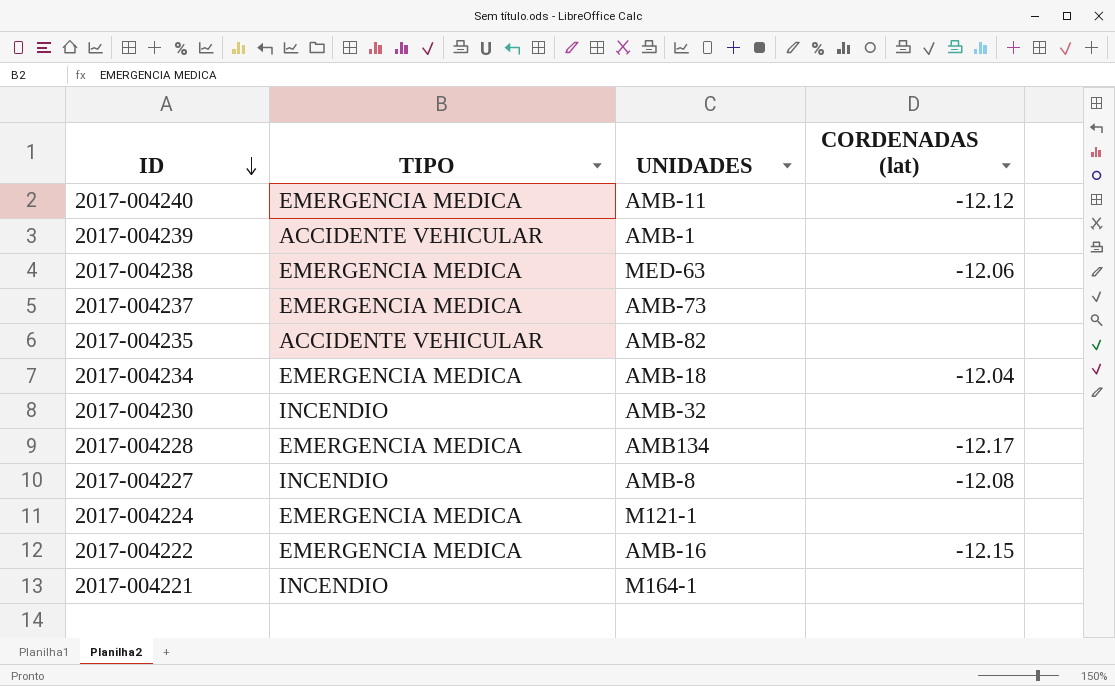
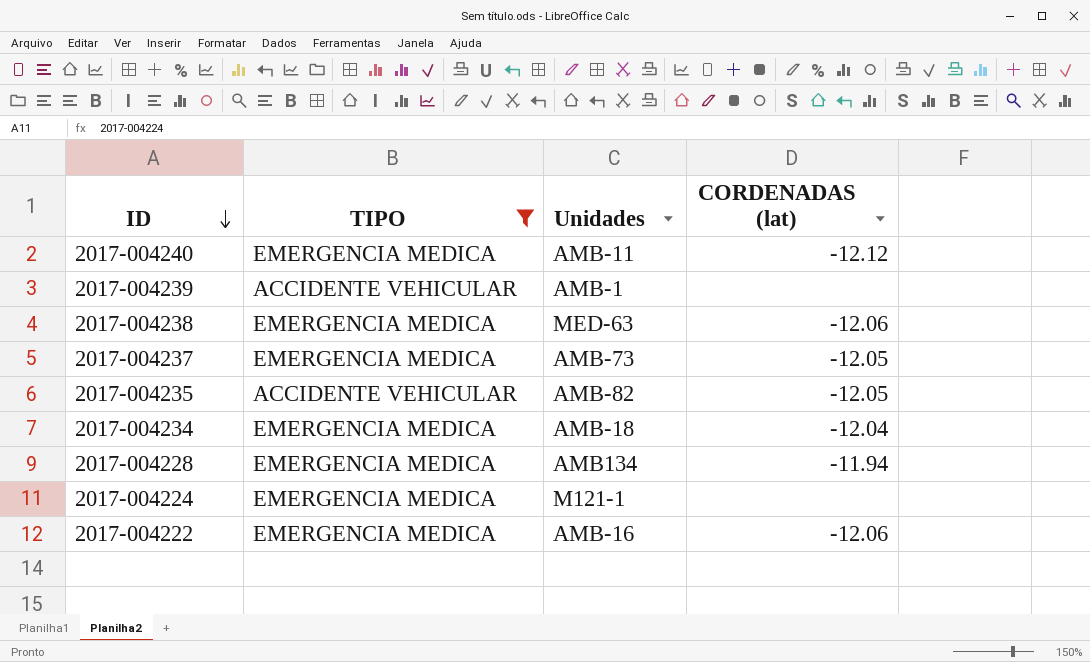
filter: none -> TIPO != INCENDIO
column name: UNIDADES -> Unidades
2017-004237 | CORDENADAS (lat): none -> -12.05
2017-004235 | CORDENADAS (lat): none -> -12.05
2017-004228 | CORDENADAS (lat): -12.17 -> -11.94
2017-004222 | CORDENADAS (lat): -12.15 -> -12.06

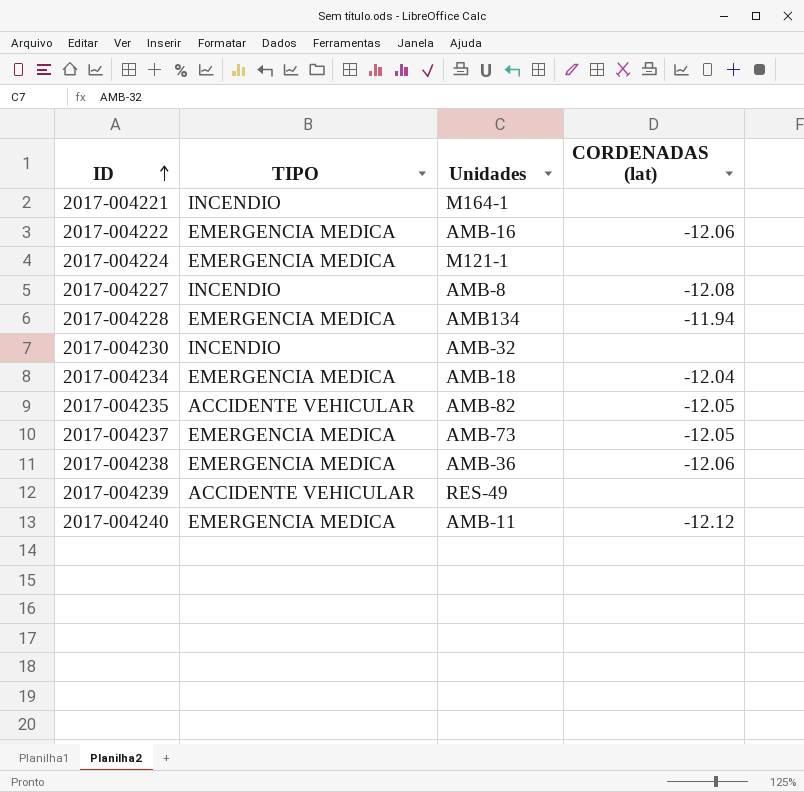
filter: TIPO != INCENDIO -> none
row order: ID descending -> ID ascending
2017-004238 | Unidades: MED-63 -> AMB-36
2017-004239 | Unidades: AMB-1 -> RES-49

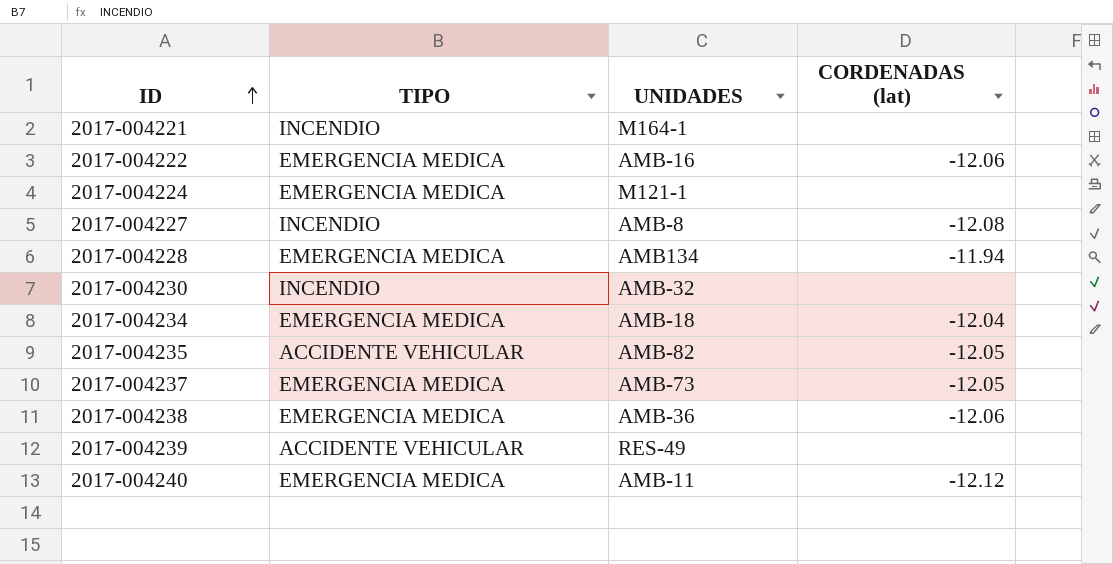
column name: Unidades -> UNIDADES

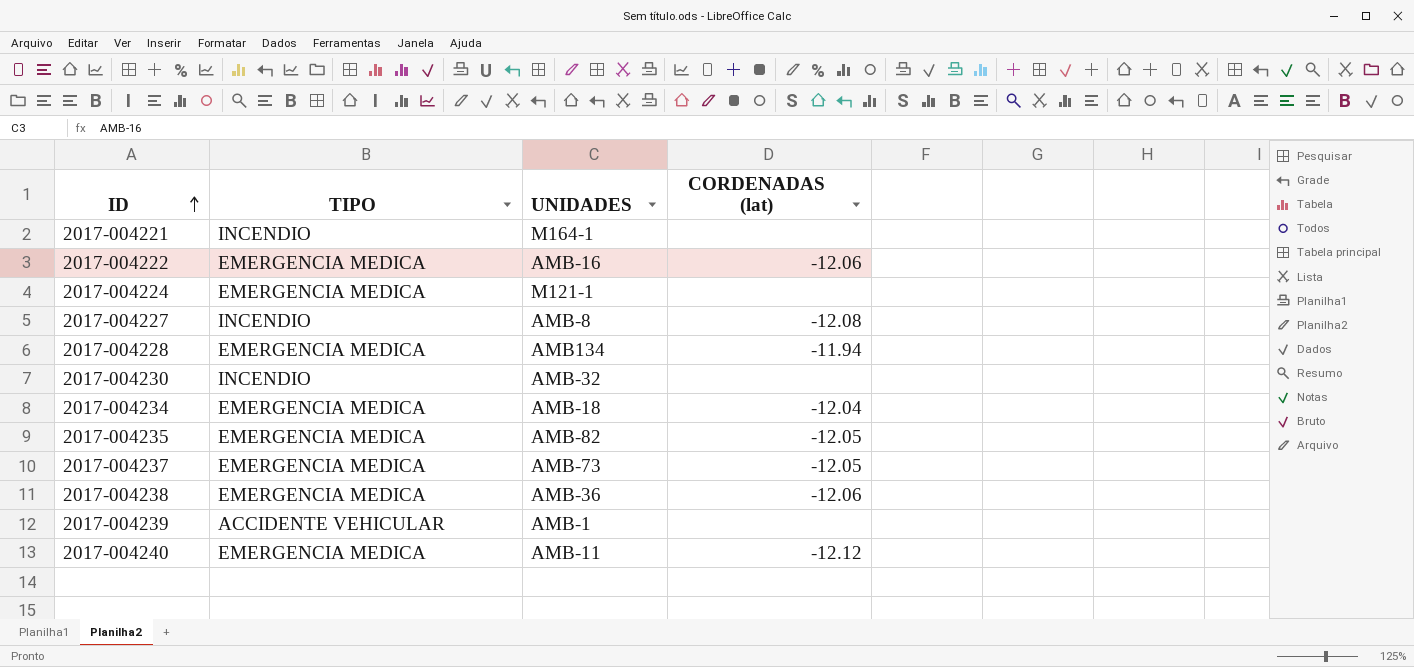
2017-004235 | TIPO: ACCIDENTE VEHICULAR -> EMERGENCIA MEDICA
2017-004239 | UNIDADES: RES-49 -> AMB-1

